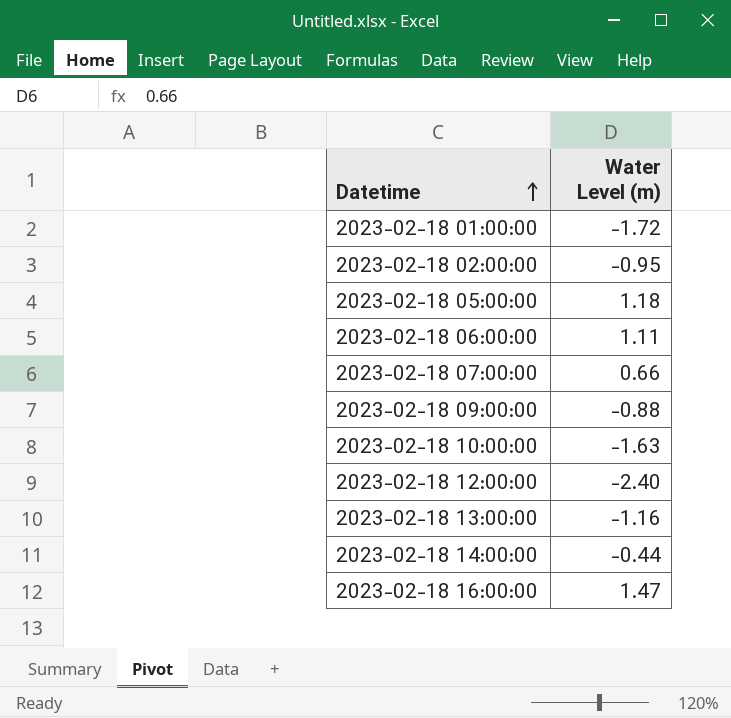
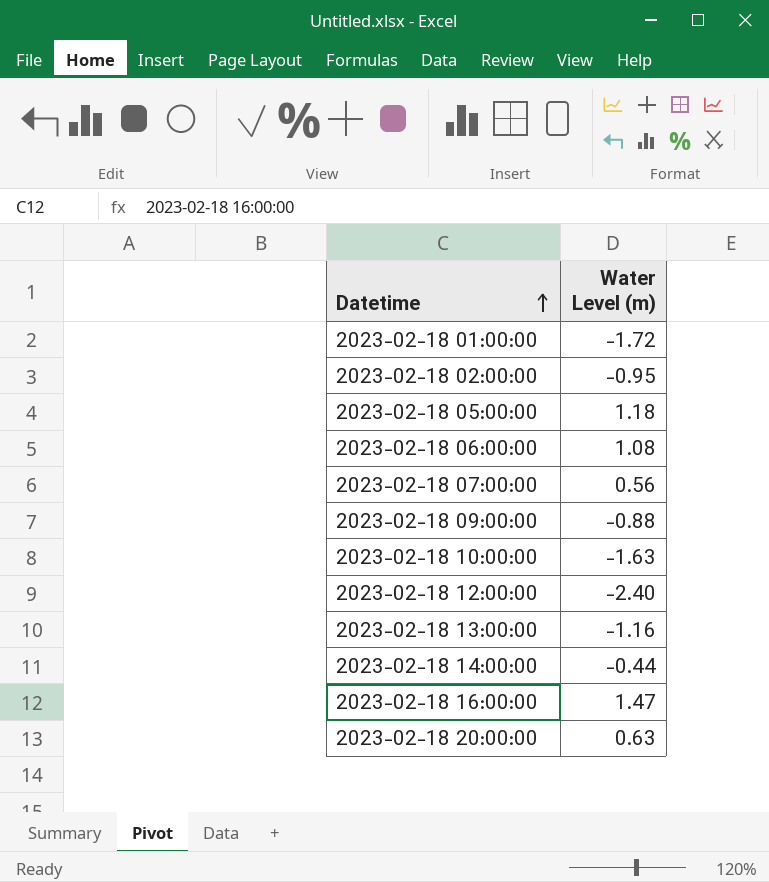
2023-02-18 06:00:00 | Water Level (m): 1.11 -> 1.08
2023-02-18 07:00:00 | Water Level (m): 0.66 -> 0.56
row 2023-02-18 20:00:00: none -> 0.63

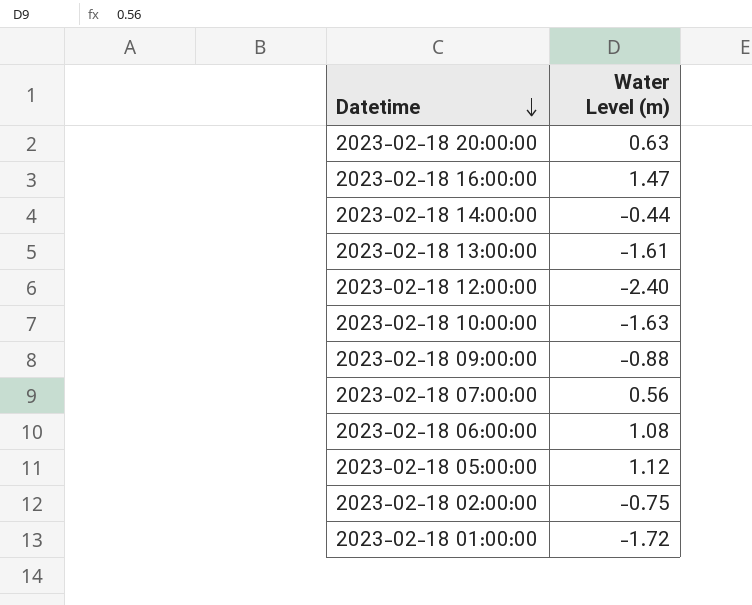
row order: Datetime ascending -> Datetime descending
2023-02-18 13:00:00 | Water Level (m): -1.16 -> -1.61
2023-02-18 05:00:00 | Water Level (m): 1.18 -> 1.12
2023-02-18 02:00:00 | Water Level (m): -0.95 -> -0.75

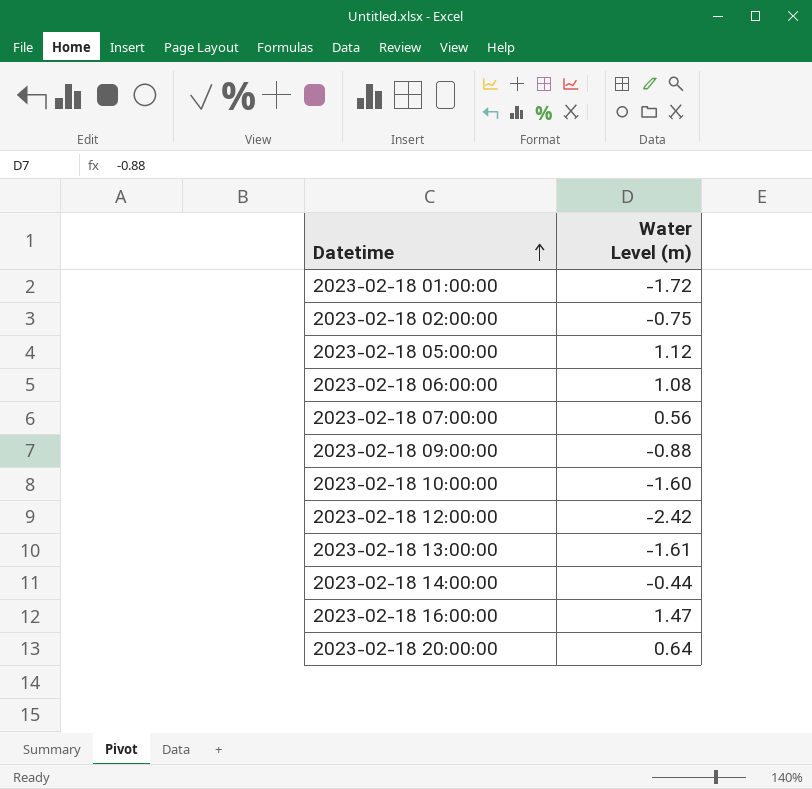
row order: Datetime descending -> Datetime ascending
2023-02-18 10:00:00 | Water Level (m): -1.63 -> -1.60
2023-02-18 12:00:00 | Water Level (m): -2.40 -> -2.42
2023-02-18 20:00:00 | Water Level (m): 0.63 -> 0.64

